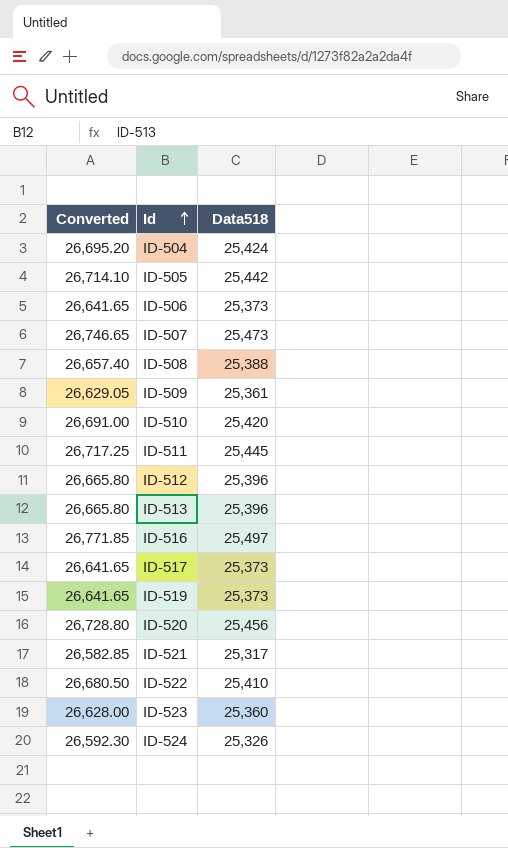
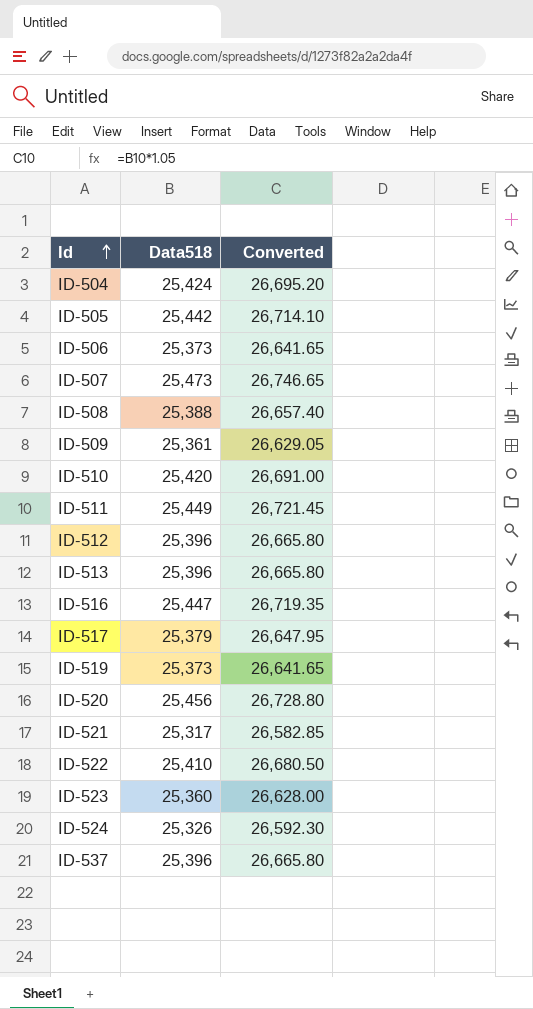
column Converted | position: 1 -> 3
ID-511 | Data518: 25,445 -> 25,449
ID-511 | Converted: 26,717.25 -> 26,721.45
ID-516 | Data518: 25,497 -> 25,447
ID-516 | Converted: 26,771.85 -> 26,719.35
ID-517 | Data518: 25,373 -> 25,379
ID-517 | Converted: 26,641.65 -> 26,647.95
row ID-537: none -> 25,396 | 26,665.80

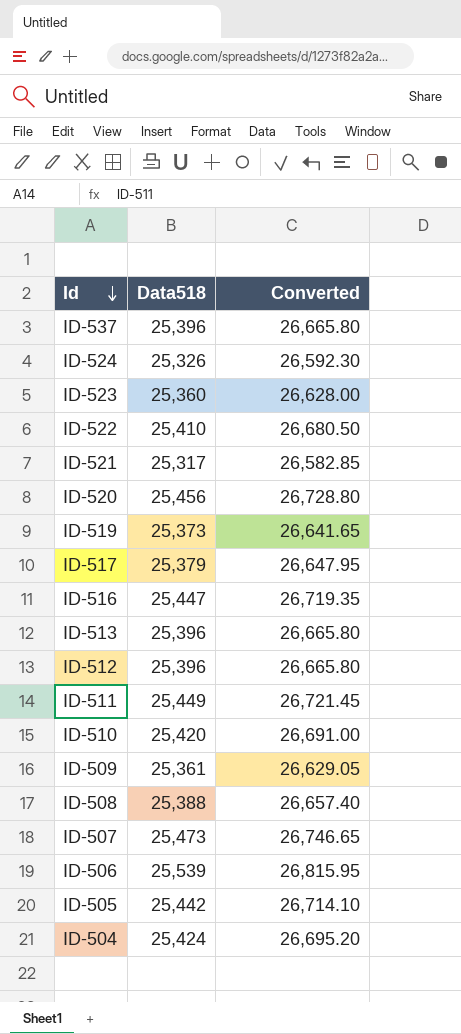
row order: Id ascending -> Id descending
ID-506 | Data518: 25,373 -> 25,539
ID-506 | Converted: 26,641.65 -> 26,815.95

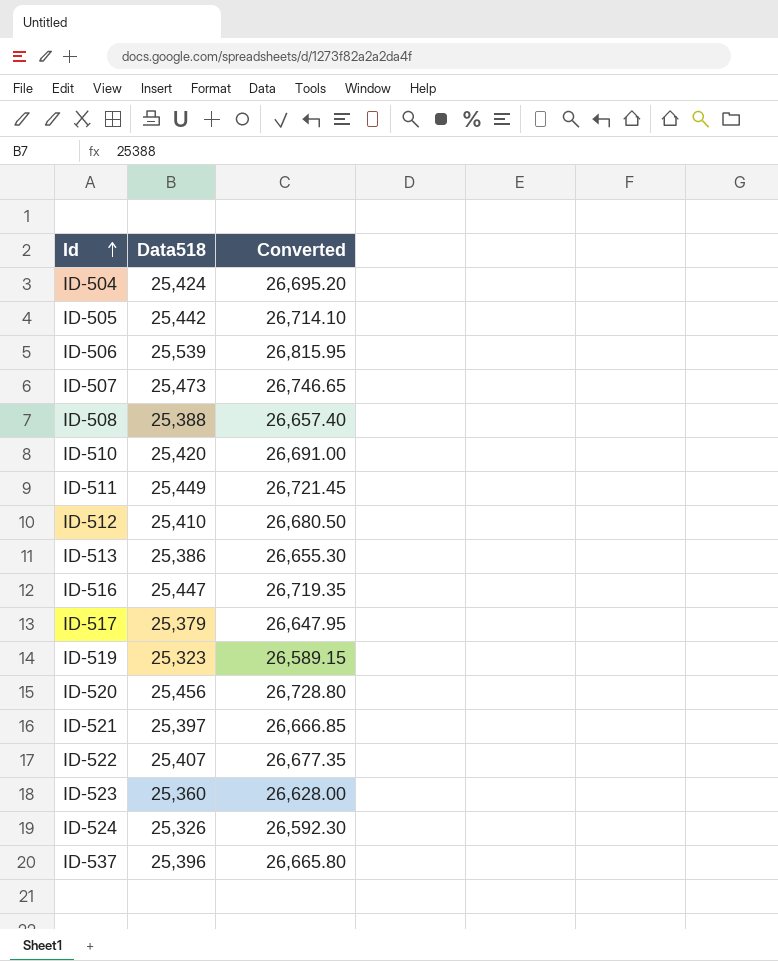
row order: Id descending -> Id ascending
row ID-509: 25,361 | 26,629.05 -> none
ID-512 | Data518: 25,396 -> 25,410
ID-512 | Converted: 26,665.80 -> 26,680.50
ID-513 | Data518: 25,396 -> 25,386
ID-513 | Converted: 26,665.80 -> 26,655.30
ID-519 | Data518: 25,373 -> 25,323
ID-519 | Converted: 26,641.65 -> 26,589.15
ID-521 | Data518: 25,317 -> 25,397
ID-521 | Converted: 26,582.85 -> 26,666.85
ID-522 | Data518: 25,410 -> 25,407
ID-522 | Converted: 26,680.50 -> 26,677.35

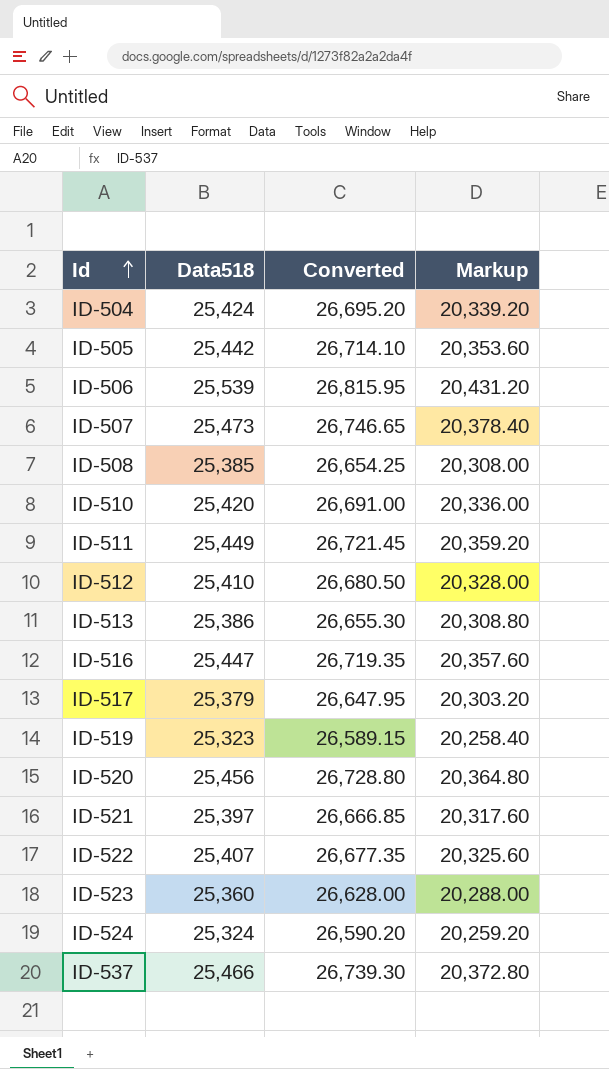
column Markup | formula: none -> [Data518] * 0.8
ID-508 | Data518: 25,388 -> 25,385
ID-508 | Converted: 26,657.40 -> 26,654.25
ID-524 | Data518: 25,326 -> 25,324
ID-524 | Converted: 26,592.30 -> 26,590.20
ID-537 | Data518: 25,396 -> 25,466
ID-537 | Converted: 26,665.80 -> 26,739.30

